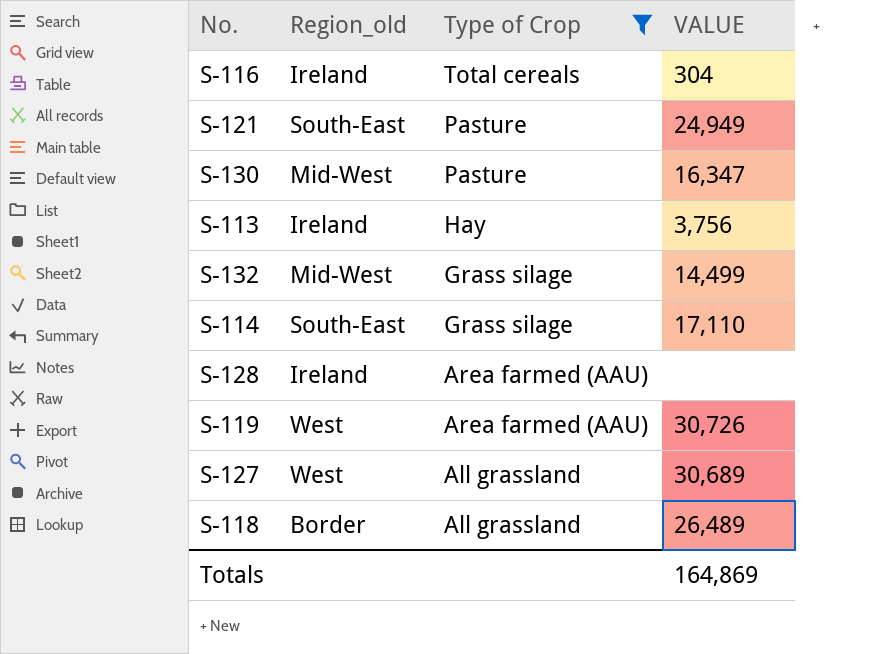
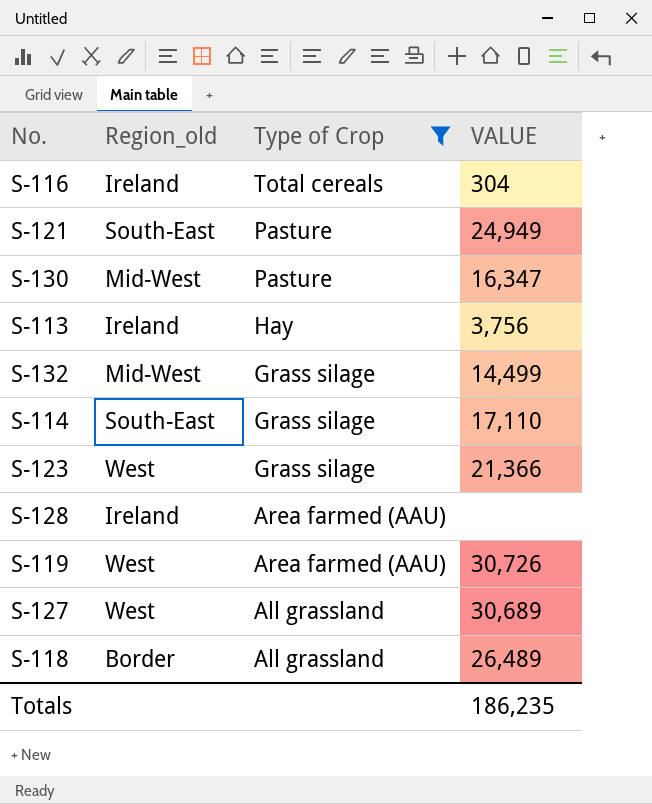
row S-123: none -> West | Grass silage | 21,366
Totals | VALUE: 164,869 -> 186,235

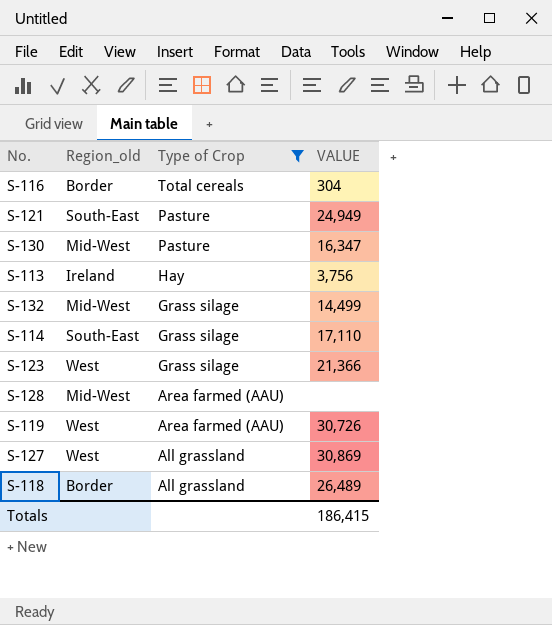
S-116 | Region_old: Ireland -> Border
S-128 | Region_old: Ireland -> Mid-West
S-127 | VALUE: 30,689 -> 30,869
Totals | VALUE: 186,235 -> 186,415

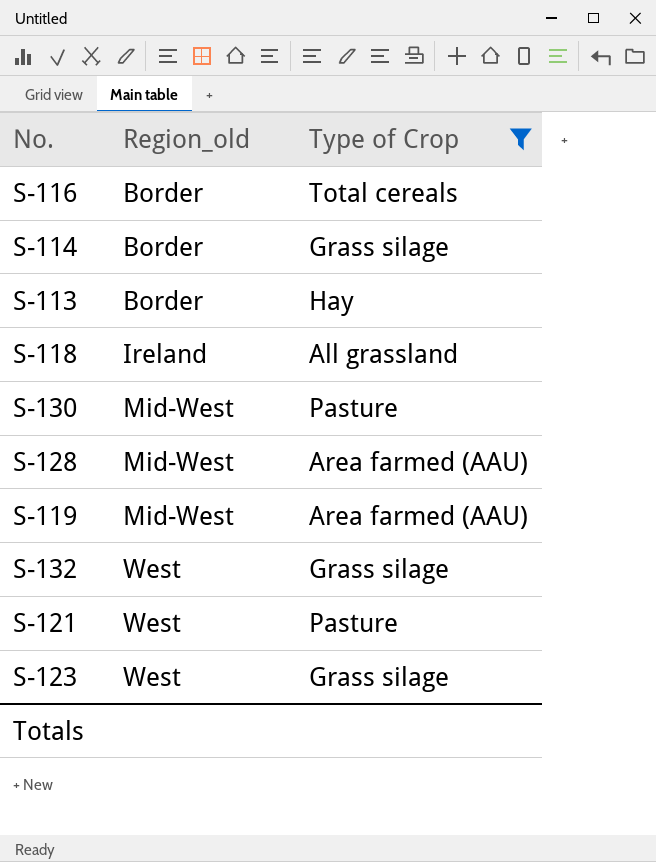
row order: Type of Crop descending -> Region_old ascending
column VALUE | position: 4 -> none
row S-127: West | All grassland | 30,869 -> none
S-114 | Region_old: South-East -> Border
S-113 | Region_old: Ireland -> Border
S-118 | Region_old: Border -> Ireland
S-119 | Region_old: West -> Mid-West
S-132 | Region_old: Mid-West -> West
S-121 | Region_old: South-East -> West

